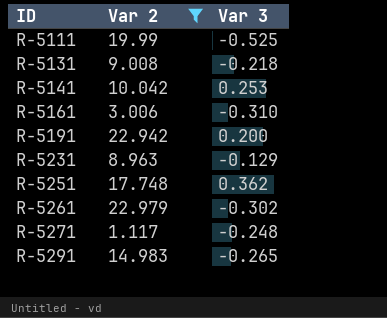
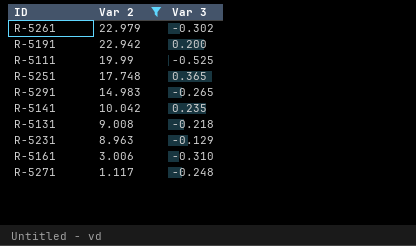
row order: ID ascending -> Var 2 descending
R-5251 | Var 3: 0.362 -> 0.365
R-5141 | Var 3: 0.253 -> 0.235

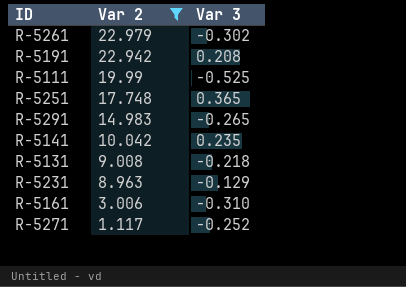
R-5191 | Var 3: 0.200 -> 0.208
R-5271 | Var 3: -0.248 -> -0.252

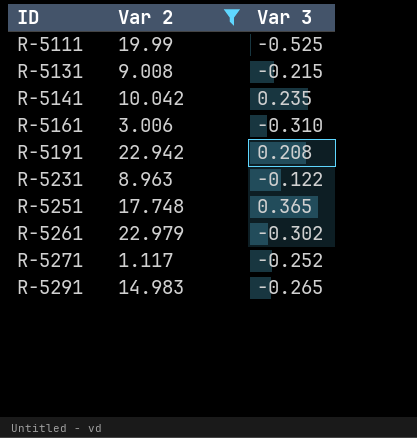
row order: Var 2 descending -> ID ascending
R-5131 | Var 3: -0.218 -> -0.215
R-5231 | Var 3: -0.129 -> -0.122

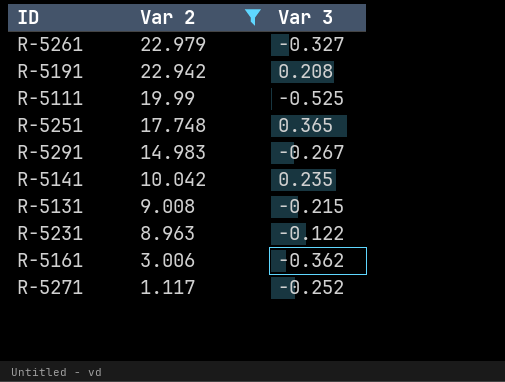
row order: ID ascending -> Var 2 descending
R-5261 | Var 3: -0.302 -> -0.327
R-5291 | Var 3: -0.265 -> -0.267
R-5161 | Var 3: -0.310 -> -0.362

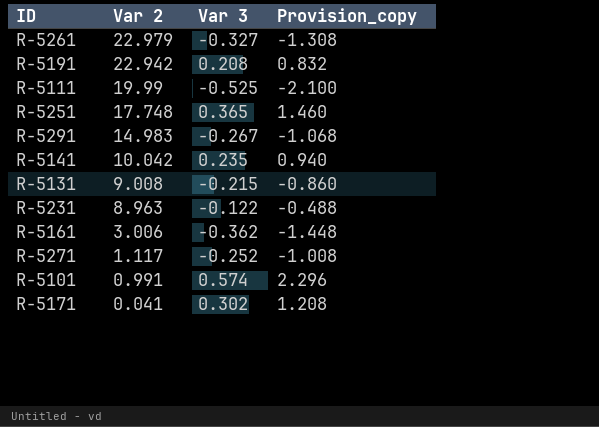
filter: Var 2 >= 1.117 -> none
column Provision_copy | formula: none -> [Var 3] * 4

